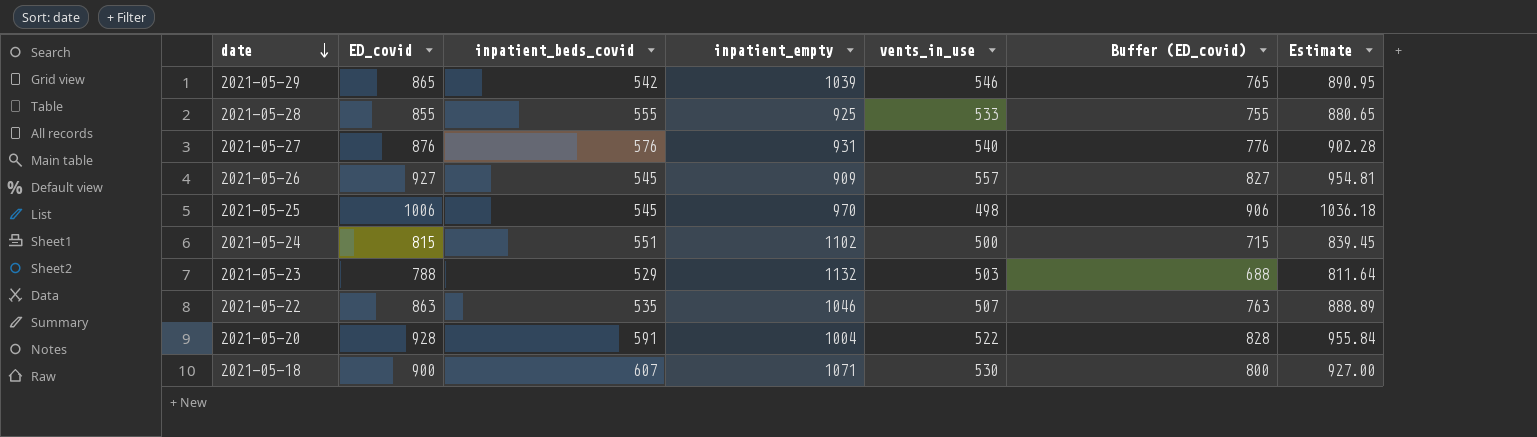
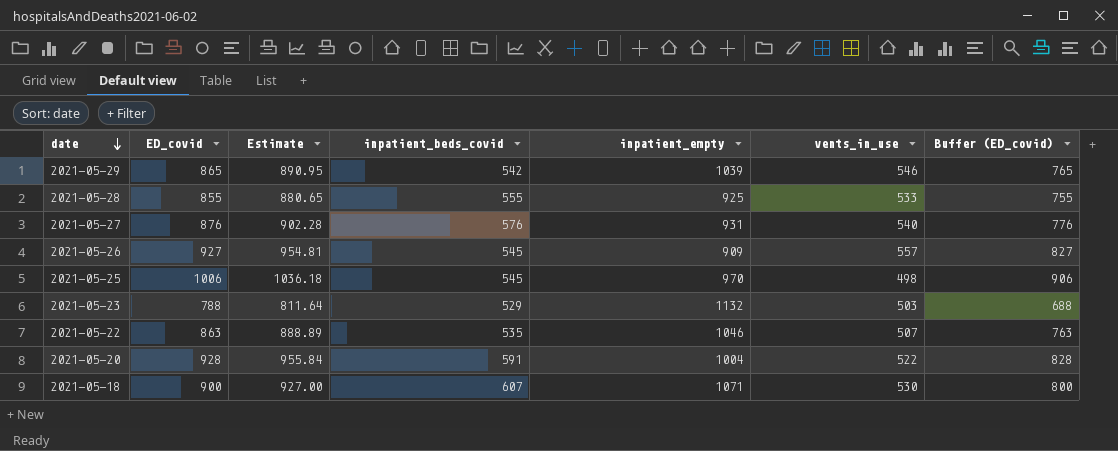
column Estimate | position: 7 -> 3
row 2021-05-24: 815 | 551 | 1102 | 500 | 715 | 839.45 -> none

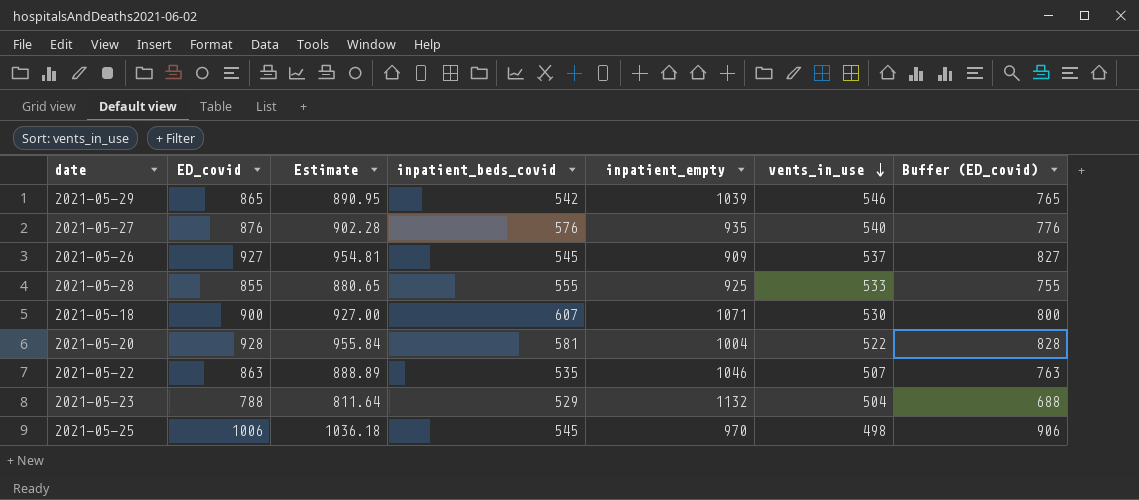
row order: date descending -> vents_in_use descending
2021-05-27 | inpatient_empty: 931 -> 935
2021-05-26 | vents_in_use: 557 -> 537
2021-05-20 | inpatient_beds_covid: 591 -> 581
2021-05-23 | vents_in_use: 503 -> 504

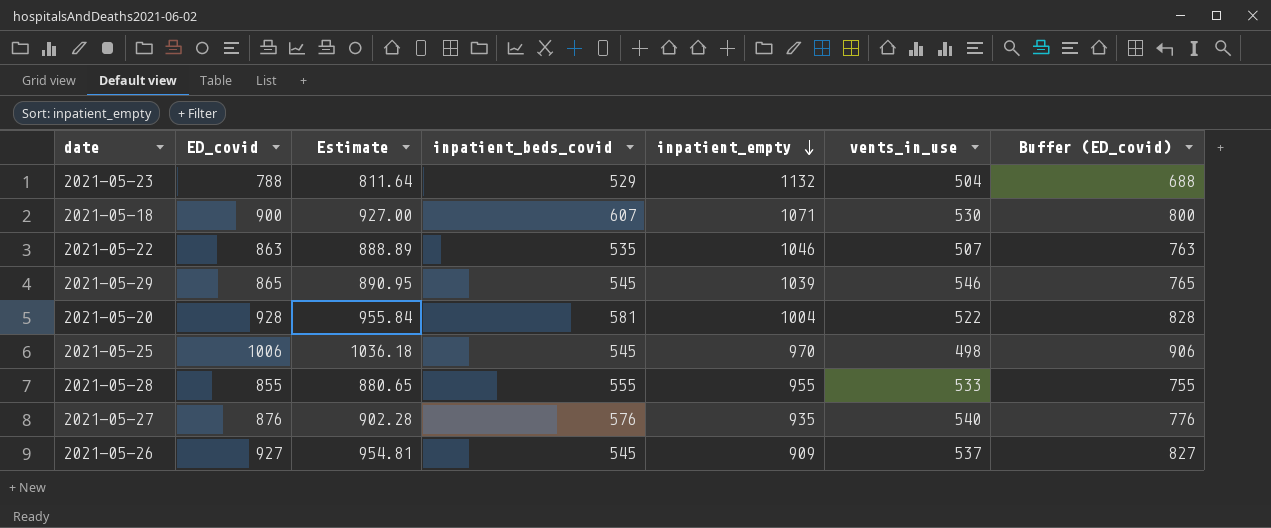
row order: vents_in_use descending -> inpatient_empty descending
2021-05-29 | inpatient_beds_covid: 542 -> 545
2021-05-28 | inpatient_empty: 925 -> 955

